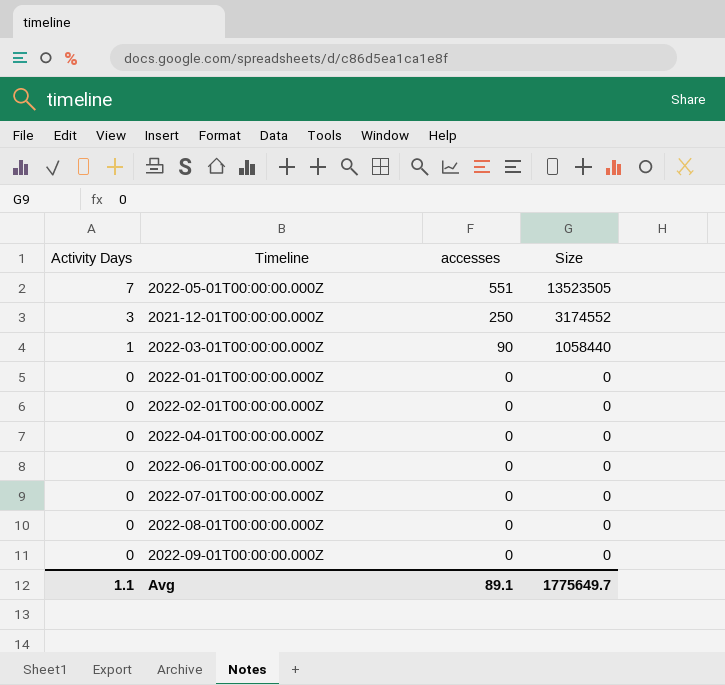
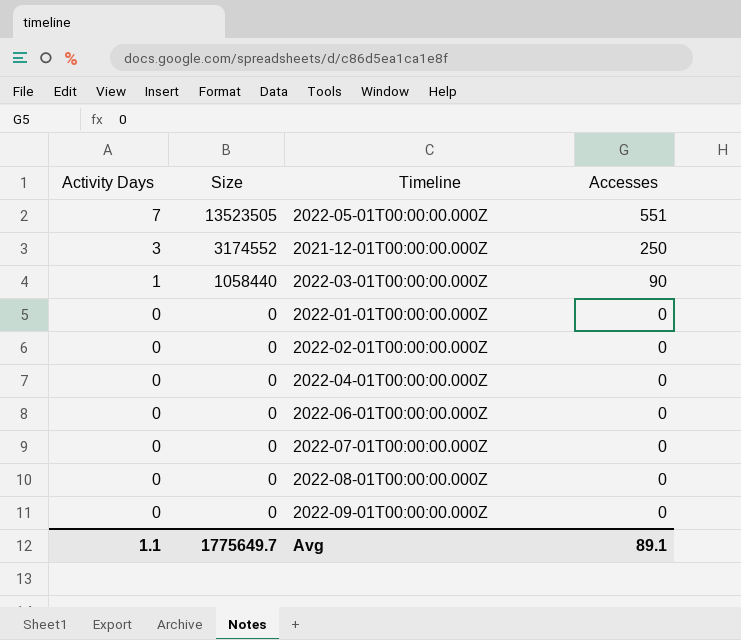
column Size | position: 4 -> 2
column name: accesses -> Accesses

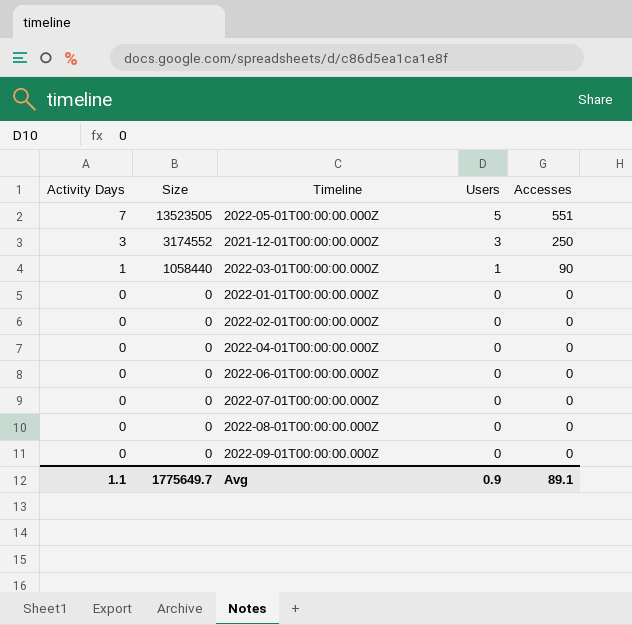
column Users | position: none -> 4

